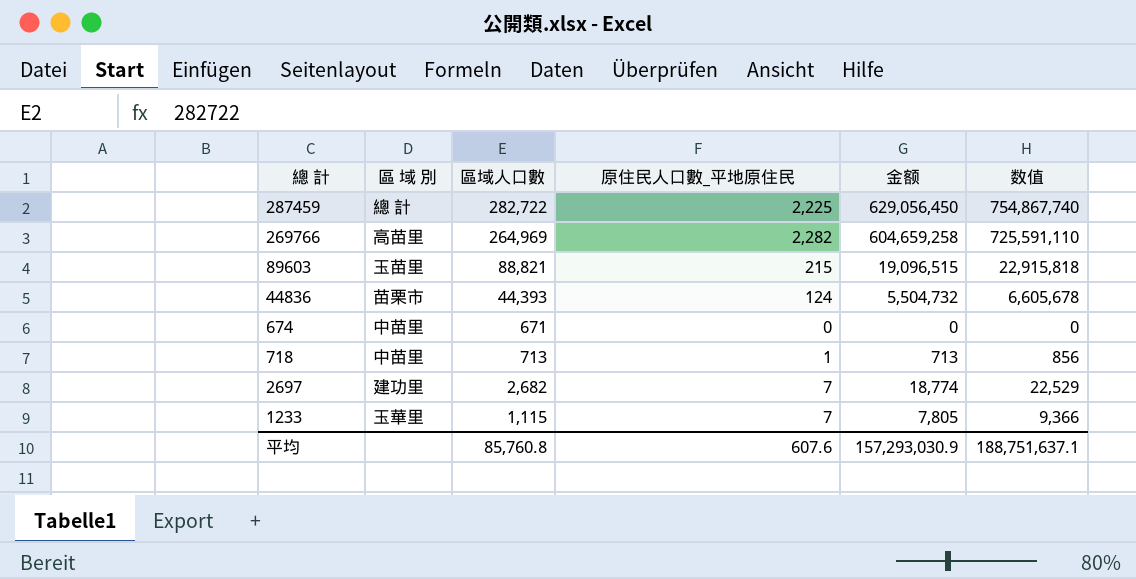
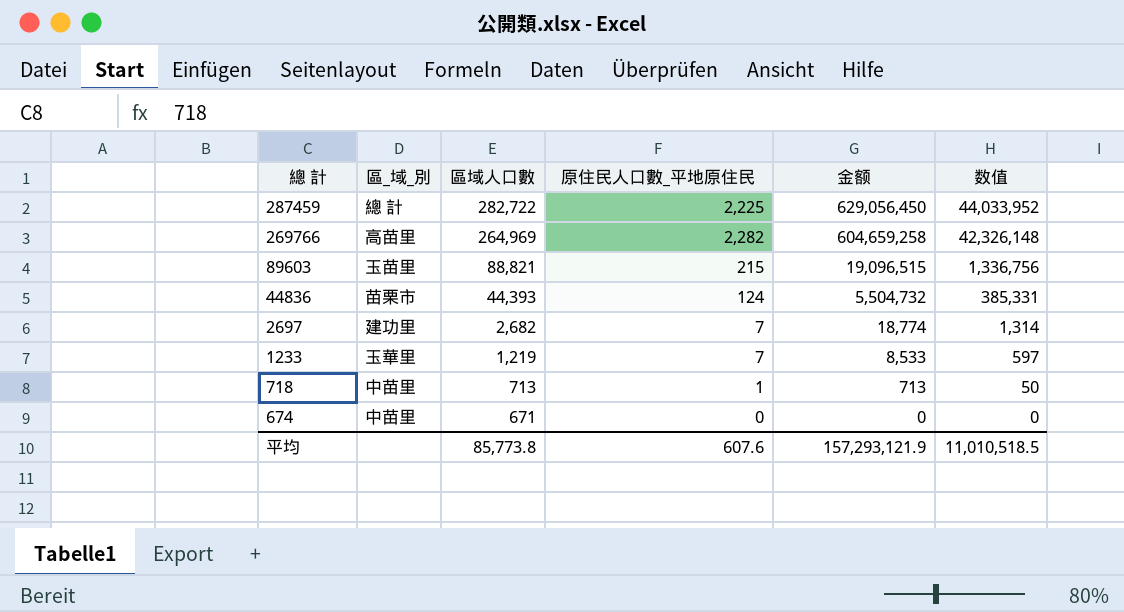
row order: none -> 總 計 descending
column name: 區 域 別 -> 區_域_別
column 数值 | formula: [金额] * 1.2 -> [金额] * 0.07
1233 | 區域人口數: 1,115 -> 1,219
1233 | 金额: 7,805 -> 8,533
平均 | 區域人口數: 85,760.8 -> 85,773.8
平均 | 金额: 157,293,030.9 -> 157,293,121.9
平均 | 数值: 188,751,637.1 -> 11,010,518.5

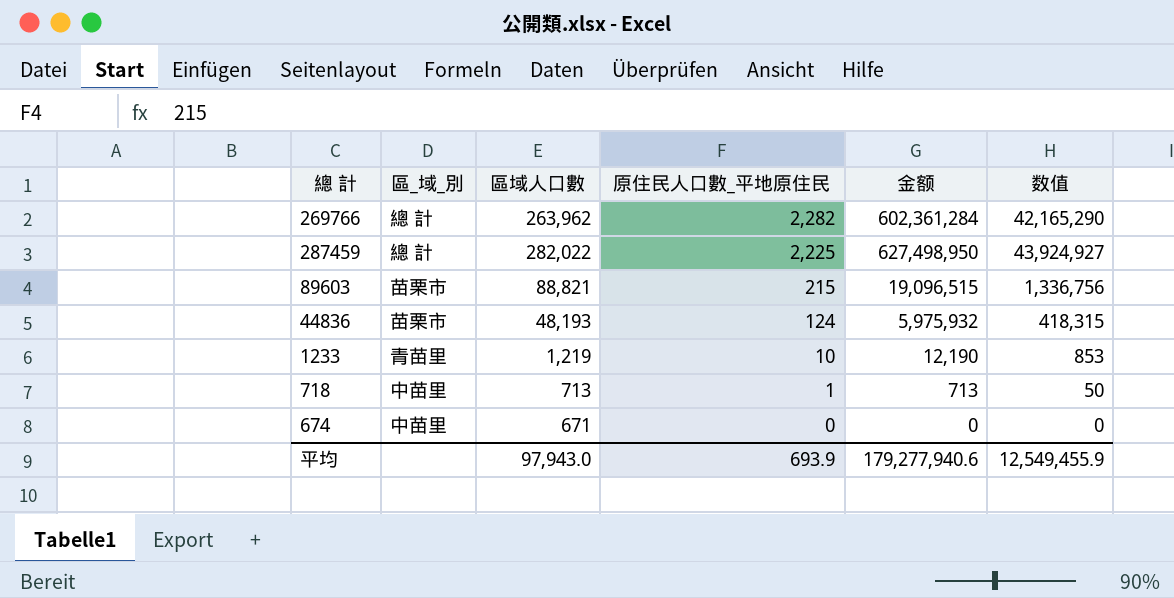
row order: 總 計 descending -> 原住民人口數_平地原住民 descending
row 2697: 建功里 | 2,682 | 7 | 18,774 | 1,314 -> none
269766 | 區_域_別: 高苗里 -> 總 計
269766 | 區域人口數: 264,969 -> 263,962
269766 | 金额: 604,659,258 -> 602,361,284
269766 | 数值: 42,326,148 -> 42,165,290
287459 | 區域人口數: 282,722 -> 282,022
287459 | 金额: 629,056,450 -> 627,498,950
287459 | 数值: 44,033,952 -> 43,924,927
89603 | 區_域_別: 玉苗里 -> 苗栗市
44836 | 區域人口數: 44,393 -> 48,193
44836 | 金额: 5,504,732 -> 5,975,932
44836 | 数值: 385,331 -> 418,315
1233 | 區_域_別: 玉華里 -> 青苗里
1233 | 原住民人口數_平地原住民: 7 -> 10
1233 | 金额: 8,533 -> 12,190
1233 | 数值: 597 -> 853
平均 | 區域人口數: 85,773.8 -> 97,943.0
平均 | 原住民人口數_平地原住民: 607.6 -> 693.9
平均 | 金额: 157,293,121.9 -> 179,277,940.6
平均 | 数值: 11,010,518.5 -> 12,549,455.9

